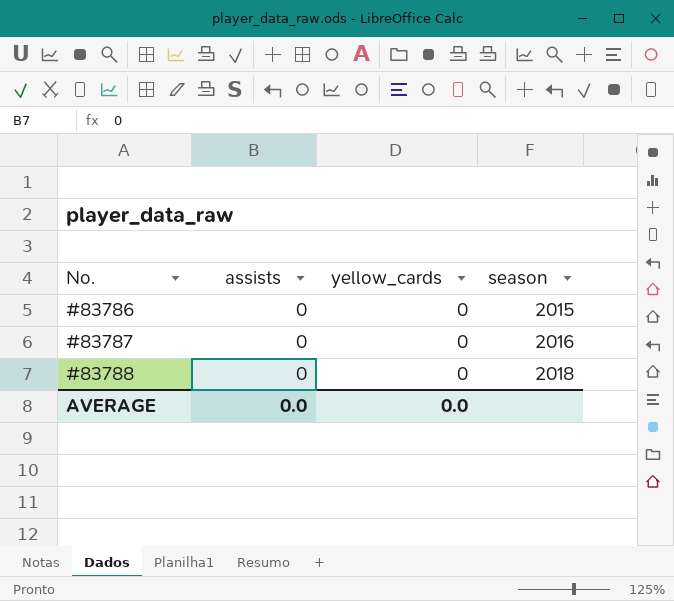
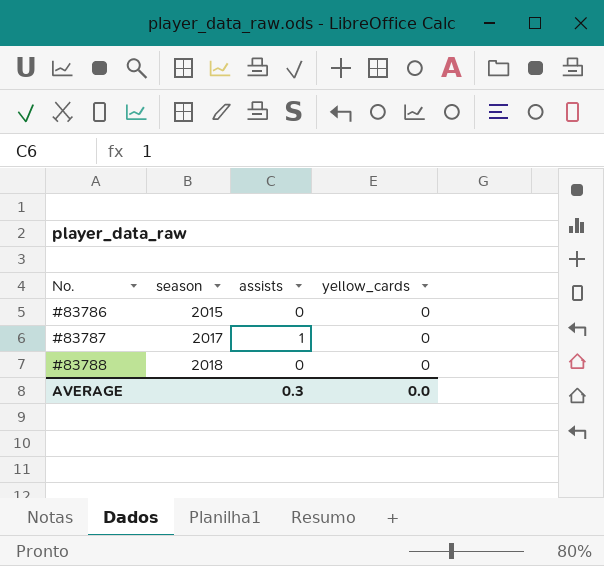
column season | position: 4 -> 2
#83787 | season: 2016 -> 2017
#83787 | assists: 0 -> 1
AVERAGE | assists: 0.0 -> 0.3

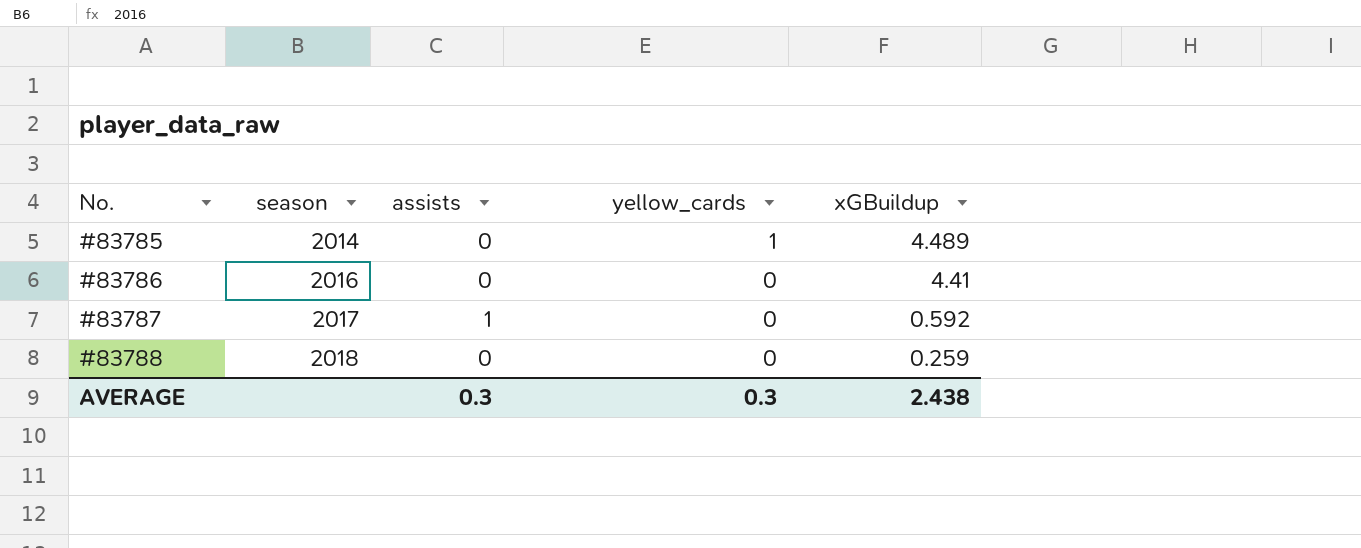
column xGBuildup | position: none -> 5
row #83785: none -> 2014 | 0 | 1 | 4.489
#83786 | season: 2015 -> 2016
AVERAGE | yellow_cards: 0.0 -> 0.3

